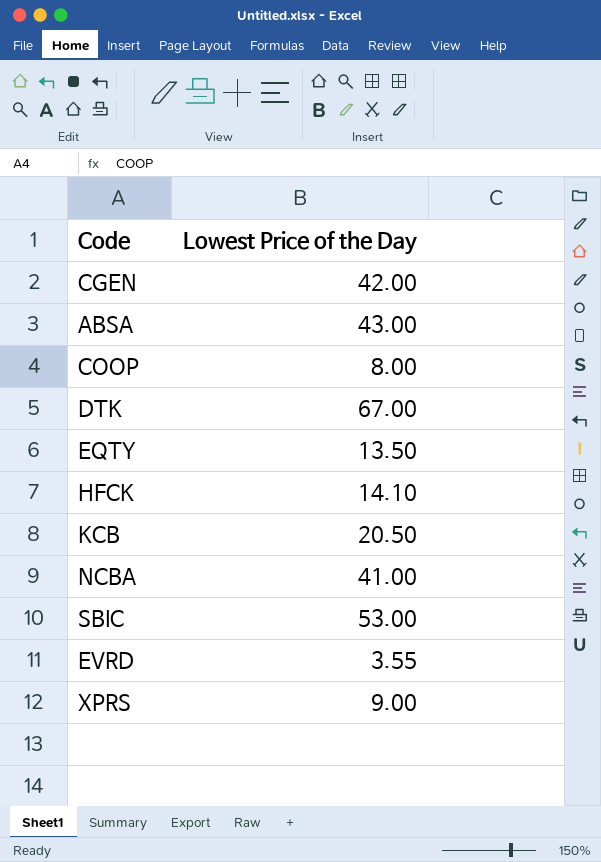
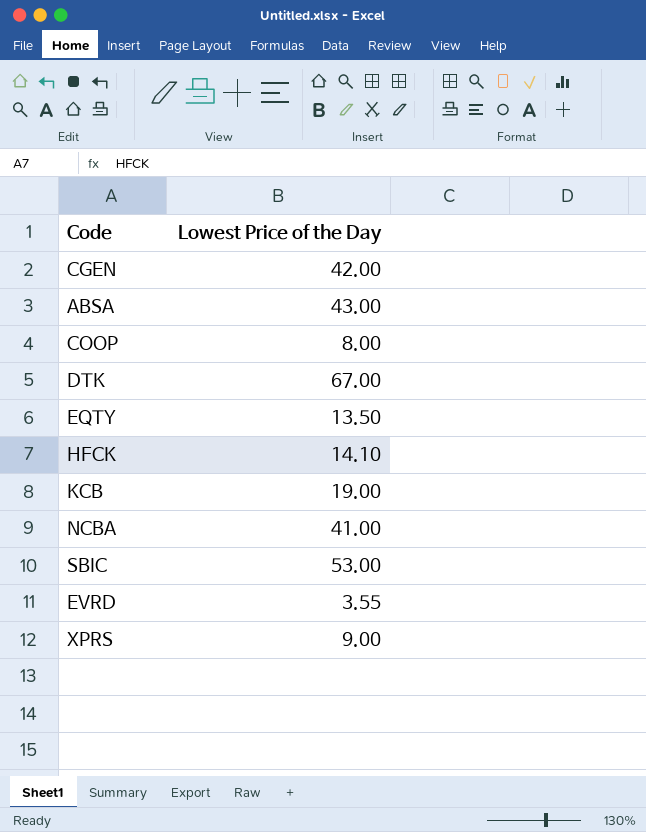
KCB | Lowest Price of the Day: 20.50 -> 19.00

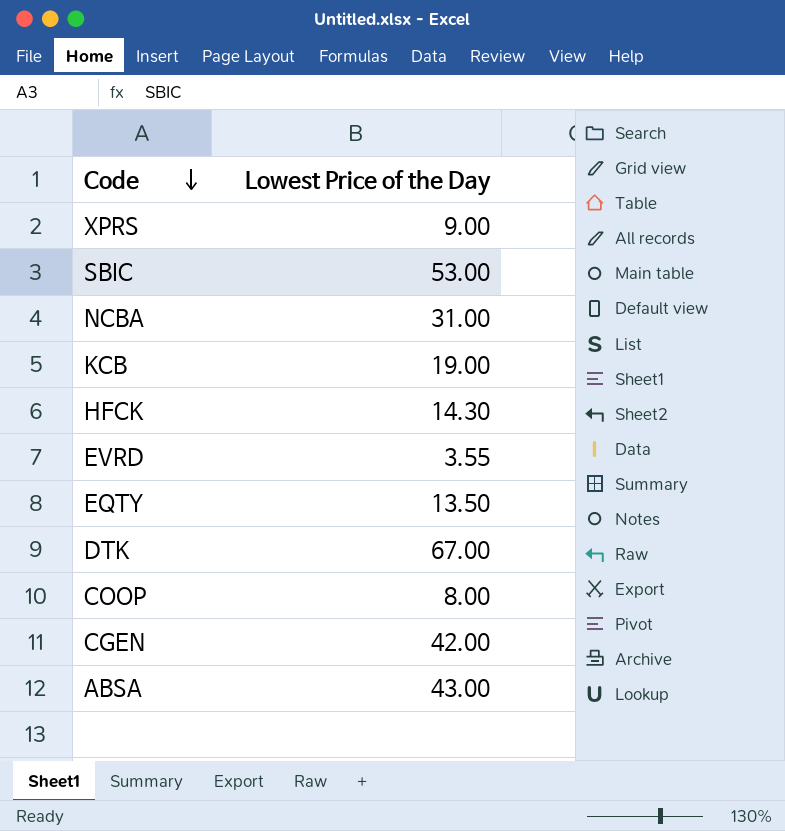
row order: none -> Code descending
NCBA | Lowest Price of the Day: 41.00 -> 31.00
HFCK | Lowest Price of the Day: 14.10 -> 14.30

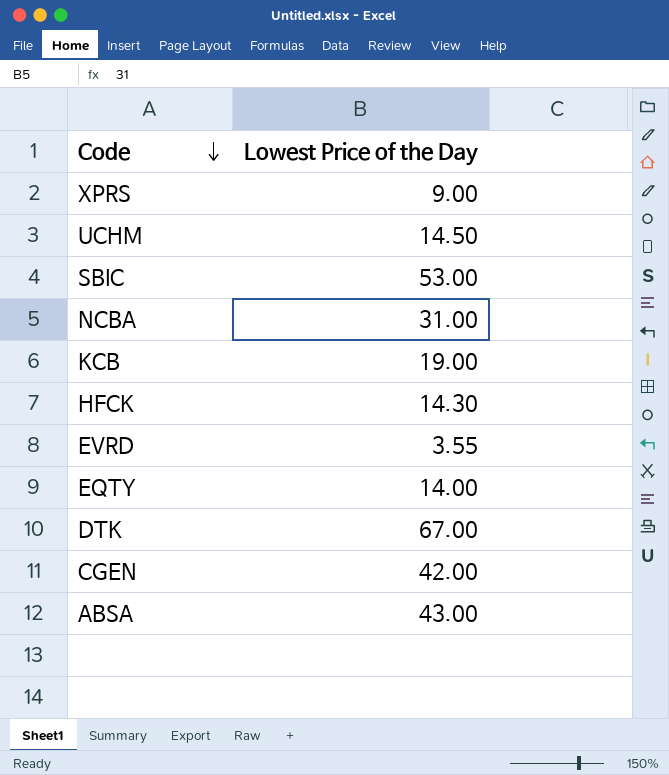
row COOP: 8.00 -> none
row UCHM: none -> 14.50
EQTY | Lowest Price of the Day: 13.50 -> 14.00

